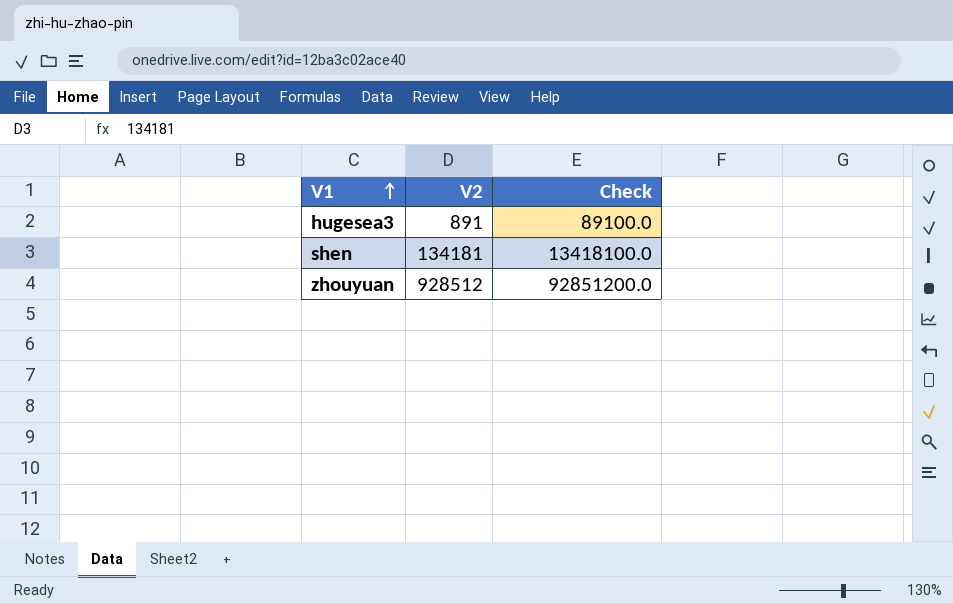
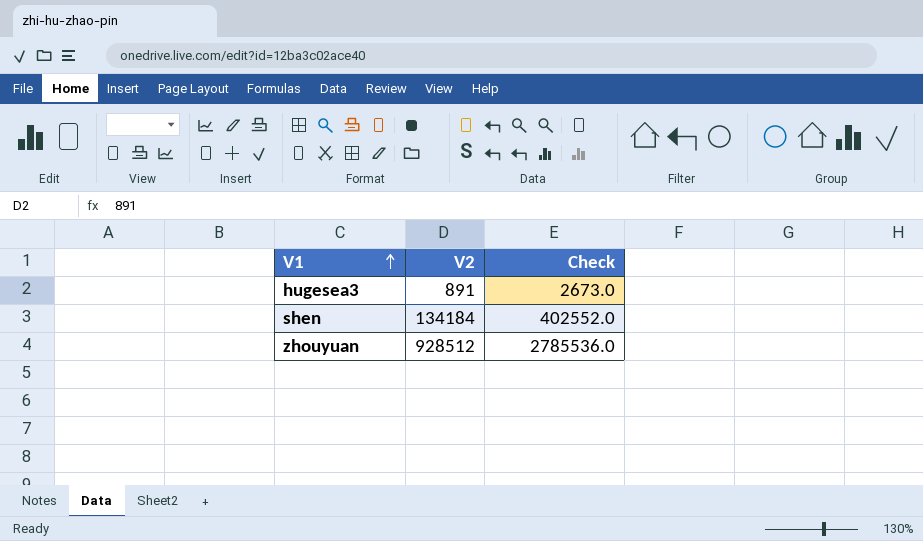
column Check | formula: [V2] * 100 -> [V2] * 3
shen | V2: 134181 -> 134184

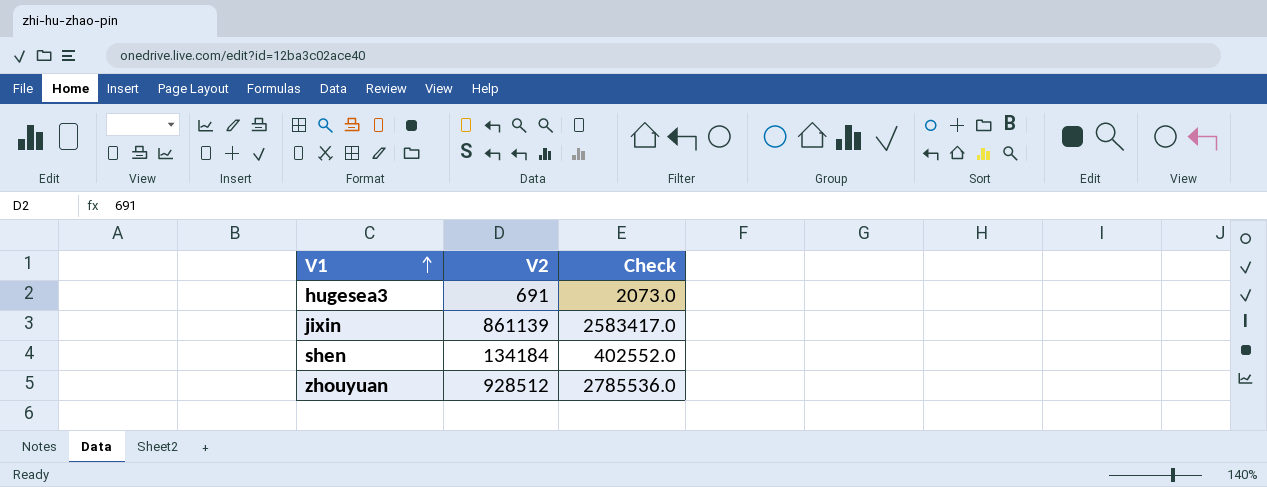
hugesea3 | V2: 891 -> 691
hugesea3 | Check: 2673.0 -> 2073.0
row jixin: none -> 861139 | 2583417.0

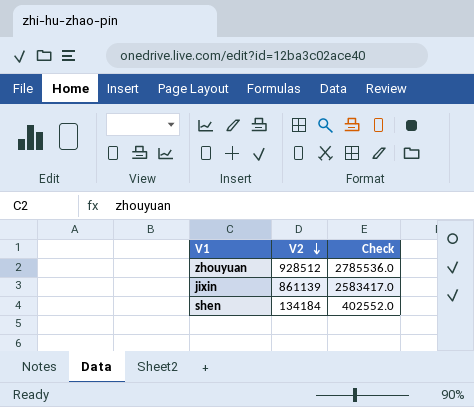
row order: V1 ascending -> V2 descending
row hugesea3: 691 | 2073.0 -> none

